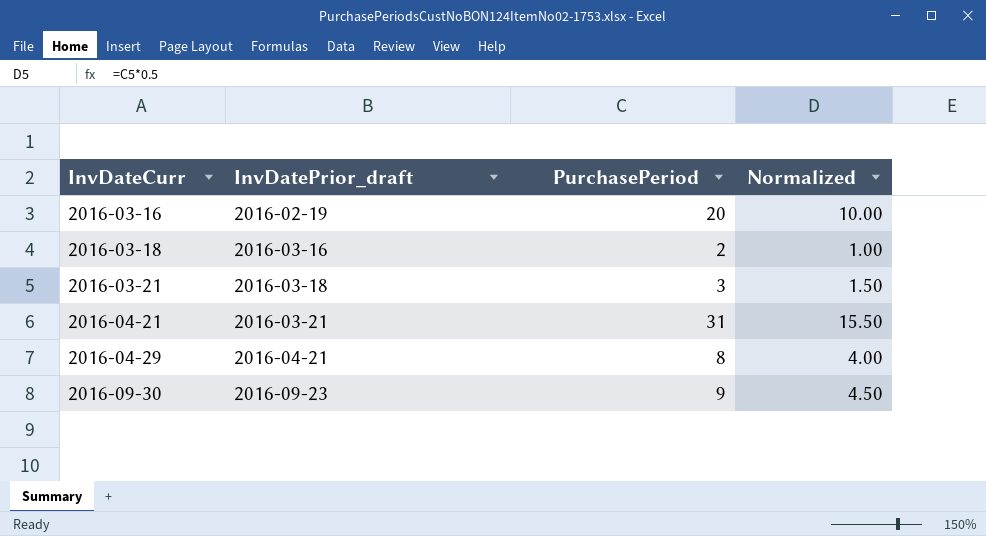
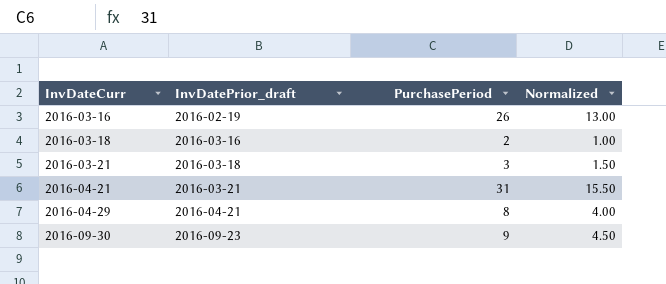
2016-03-16 | PurchasePeriod: 20 -> 26
2016-03-16 | Normalized: 10.00 -> 13.00

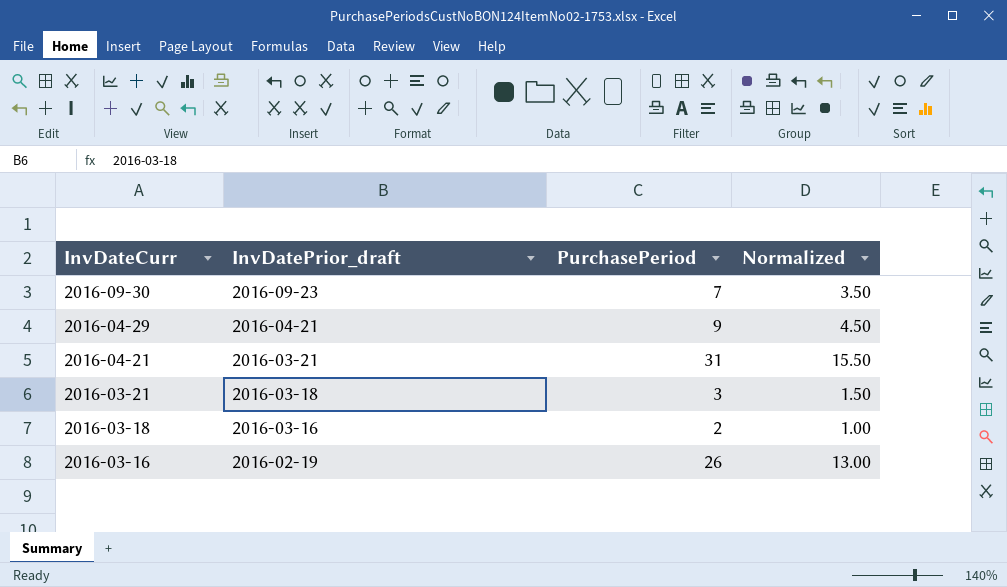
row order: InvDateCurr ascending -> InvDateCurr descending
2016-09-30 | PurchasePeriod: 9 -> 7
2016-09-30 | Normalized: 4.50 -> 3.50
2016-04-29 | PurchasePeriod: 8 -> 9
2016-04-29 | Normalized: 4.00 -> 4.50

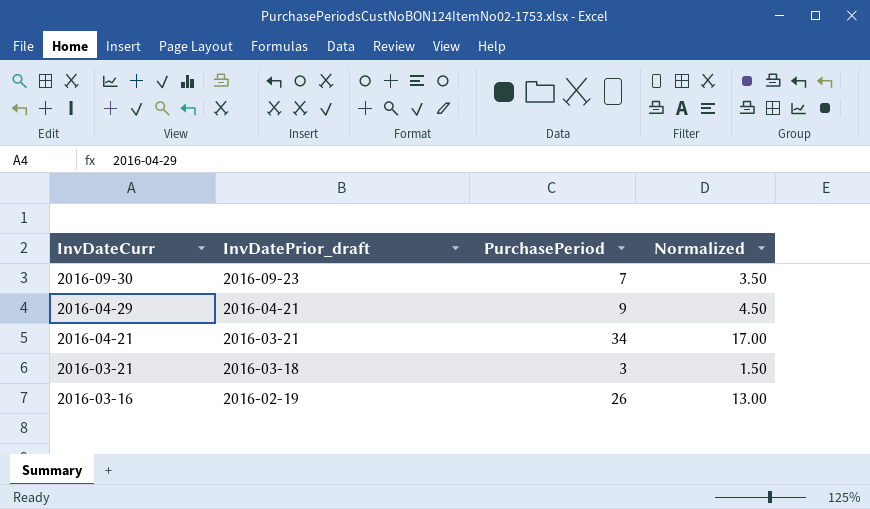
row 2016-03-18: 2016-03-16 | 2 | 1.00 -> none
2016-04-21 | PurchasePeriod: 31 -> 34
2016-04-21 | Normalized: 15.50 -> 17.00

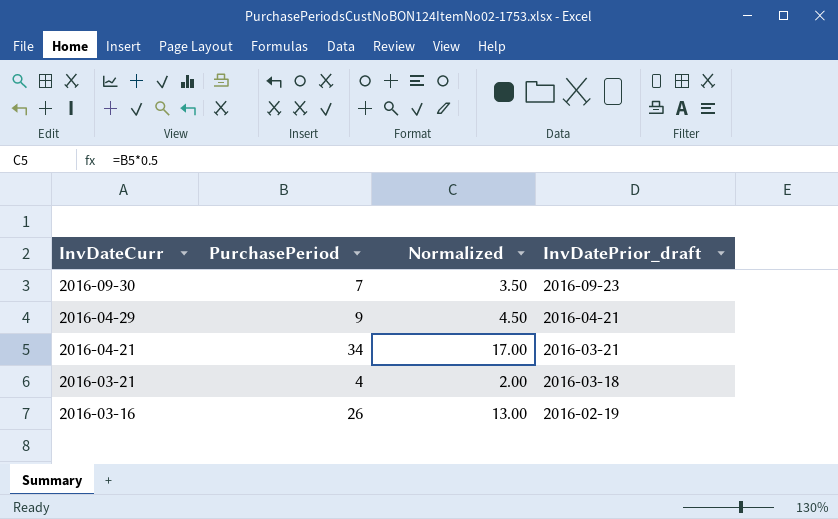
column InvDatePrior_draft | position: 2 -> 4
2016-03-21 | PurchasePeriod: 3 -> 4
2016-03-21 | Normalized: 1.50 -> 2.00

